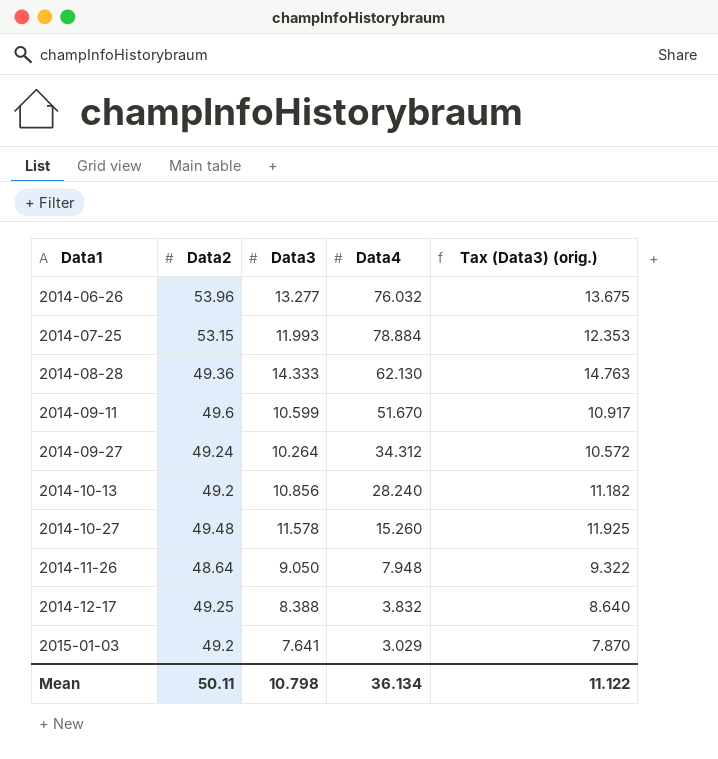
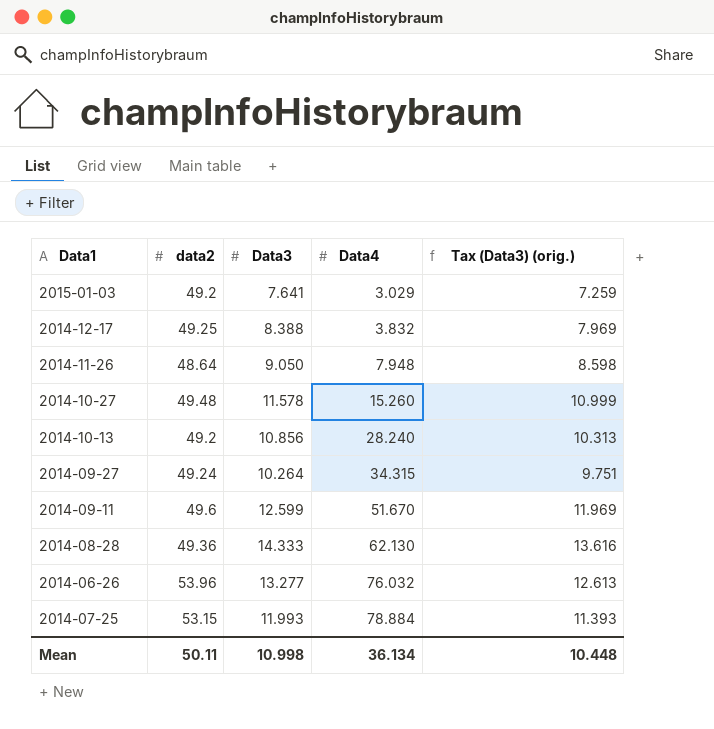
row order: Data1 ascending -> Data4 ascending
column name: Data2 -> data2
column Tax (Data3) (orig.) | formula: [Data3] * 1.03 -> [Data3] * 0.95
2014-09-27 | Data4: 34.312 -> 34.315
2014-09-11 | Data3: 10.599 -> 12.599
Mean | Data3: 10.798 -> 10.998
Mean | Tax (Data3) (orig.): 11.122 -> 10.448

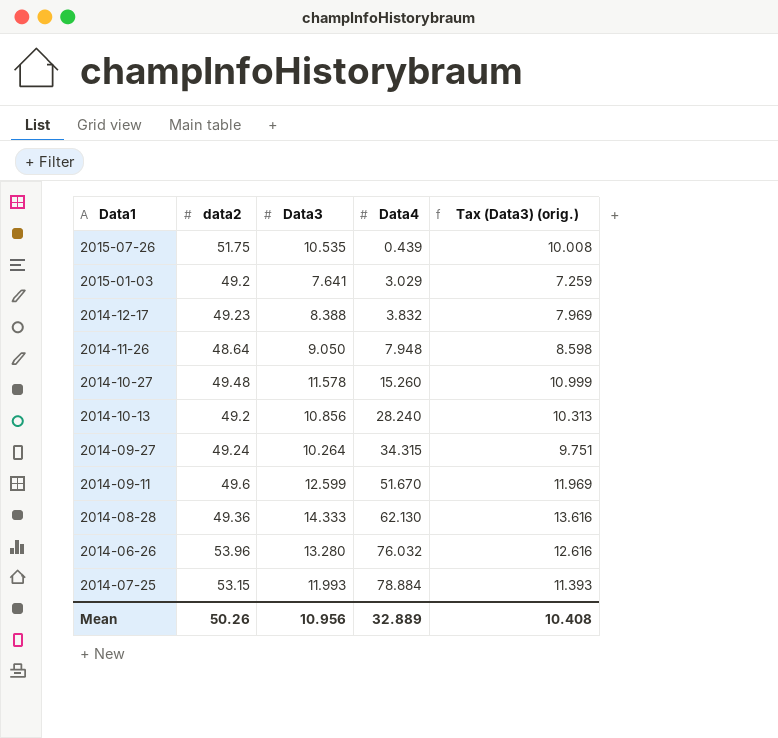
row 2015-07-26: none -> 51.75 | 10.535 | 0.439 | 10.008
2014-12-17 | data2: 49.25 -> 49.23
2014-06-26 | Data3: 13.277 -> 13.280
2014-06-26 | Tax (Data3) (orig.): 12.613 -> 12.616
Mean | data2: 50.11 -> 50.26
Mean | Data3: 10.998 -> 10.956
Mean | Data4: 36.134 -> 32.889
Mean | Tax (Data3) (orig.): 10.448 -> 10.408

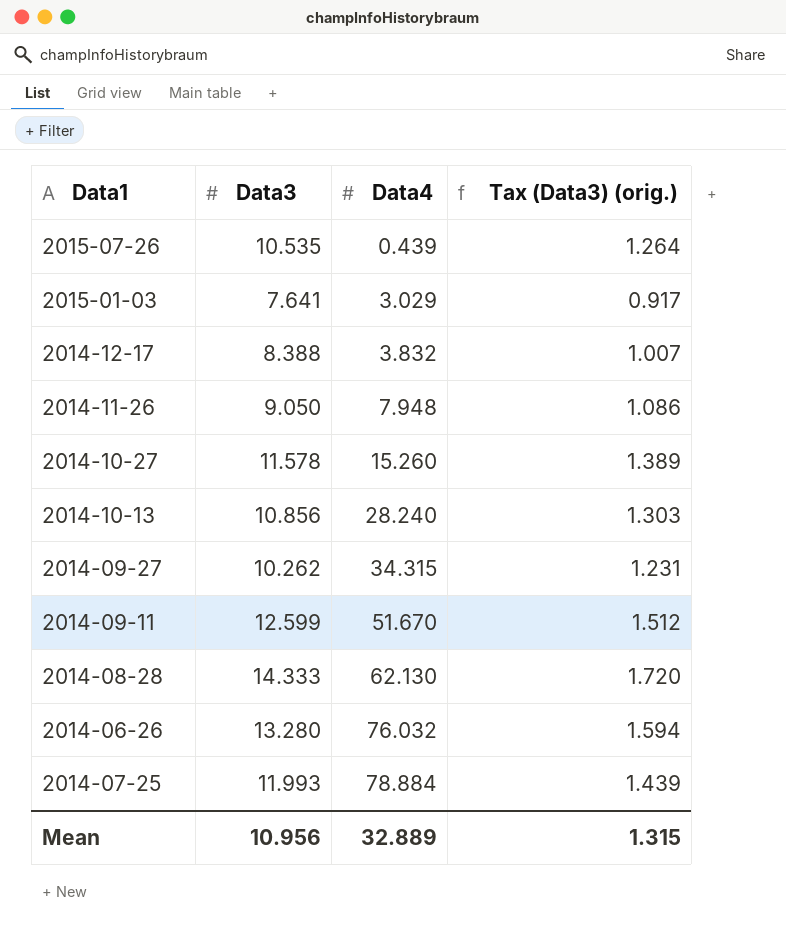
column data2 | position: 2 -> none
column Tax (Data3) (orig.) | formula: [Data3] * 0.95 -> [Data3] * 0.12
2014-09-27 | Data3: 10.264 -> 10.262
Mean | Tax (Data3) (orig.): 10.408 -> 1.315

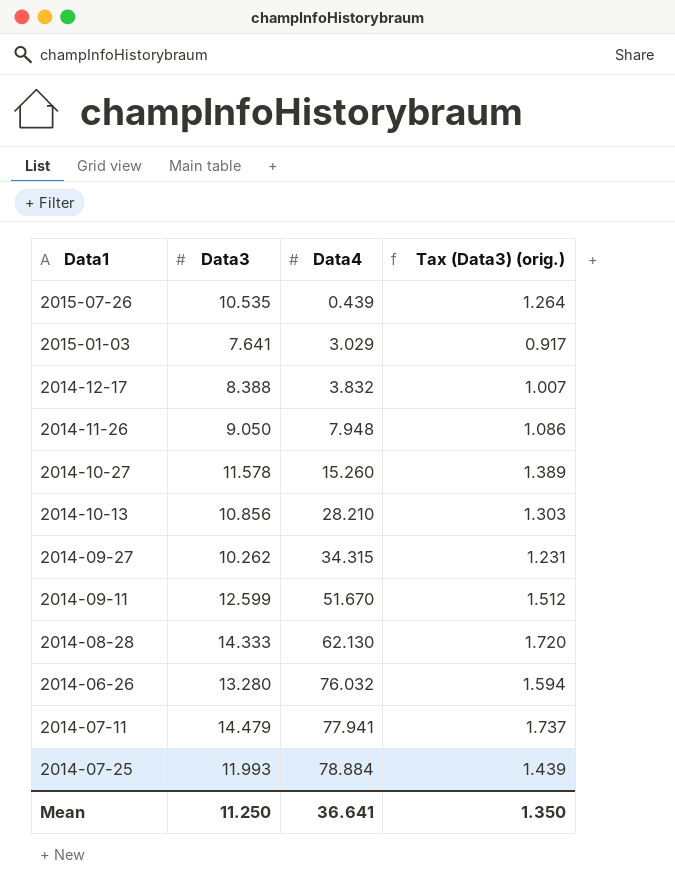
2014-10-13 | Data4: 28.240 -> 28.210
row 2014-07-11: none -> 14.479 | 77.941 | 1.737
Mean | Data3: 10.956 -> 11.250
Mean | Data4: 32.889 -> 36.641
Mean | Tax (Data3) (orig.): 1.315 -> 1.350

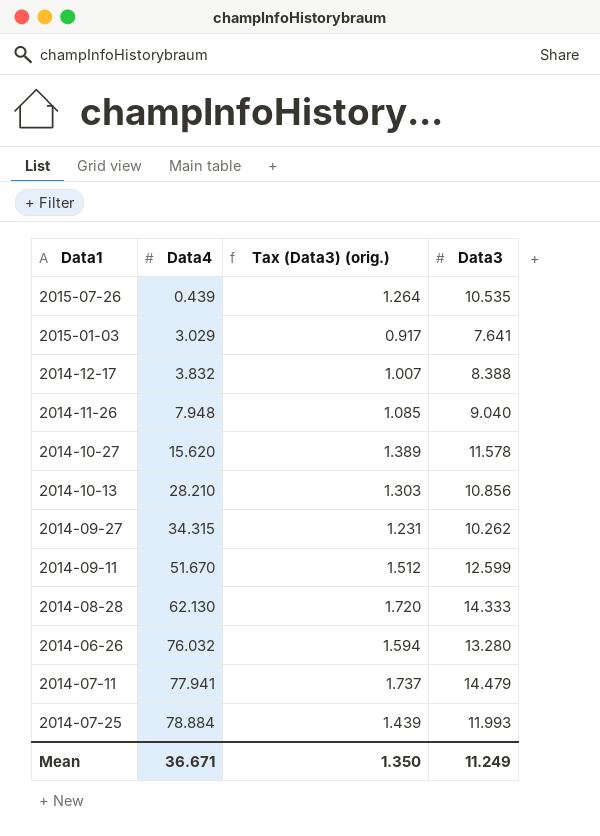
column Data3 | position: 2 -> 4
2014-11-26 | Tax (Data3) (orig.): 1.086 -> 1.085
2014-11-26 | Data3: 9.050 -> 9.040
2014-10-27 | Data4: 15.260 -> 15.620
Mean | Data4: 36.641 -> 36.671
Mean | Data3: 11.250 -> 11.249

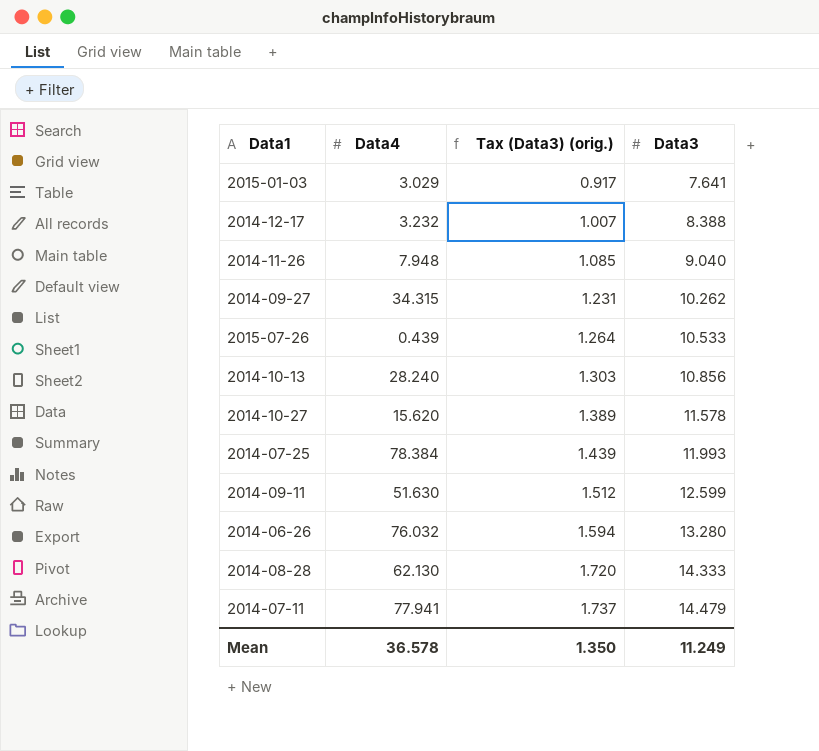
row order: Data4 ascending -> Tax (Data3) (orig.) ascending
2014-12-17 | Data4: 3.832 -> 3.232
2015-07-26 | Data3: 10.535 -> 10.533
2014-10-13 | Data4: 28.210 -> 28.240
2014-07-25 | Data4: 78.884 -> 78.384
2014-09-11 | Data4: 51.670 -> 51.630
Mean | Data4: 36.671 -> 36.578

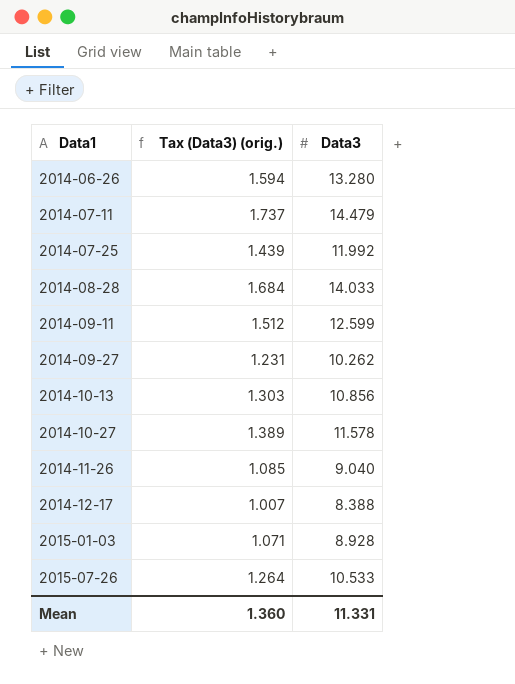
row order: Tax (Data3) (orig.) ascending -> Data1 ascending
column Data4 | position: 2 -> none
2014-07-25 | Data3: 11.993 -> 11.992
2014-08-28 | Tax (Data3) (orig.): 1.720 -> 1.684
2014-08-28 | Data3: 14.333 -> 14.033
2015-01-03 | Tax (Data3) (orig.): 0.917 -> 1.071
2015-01-03 | Data3: 7.641 -> 8.928
Mean | Tax (Data3) (orig.): 1.350 -> 1.360
Mean | Data3: 11.249 -> 11.331

